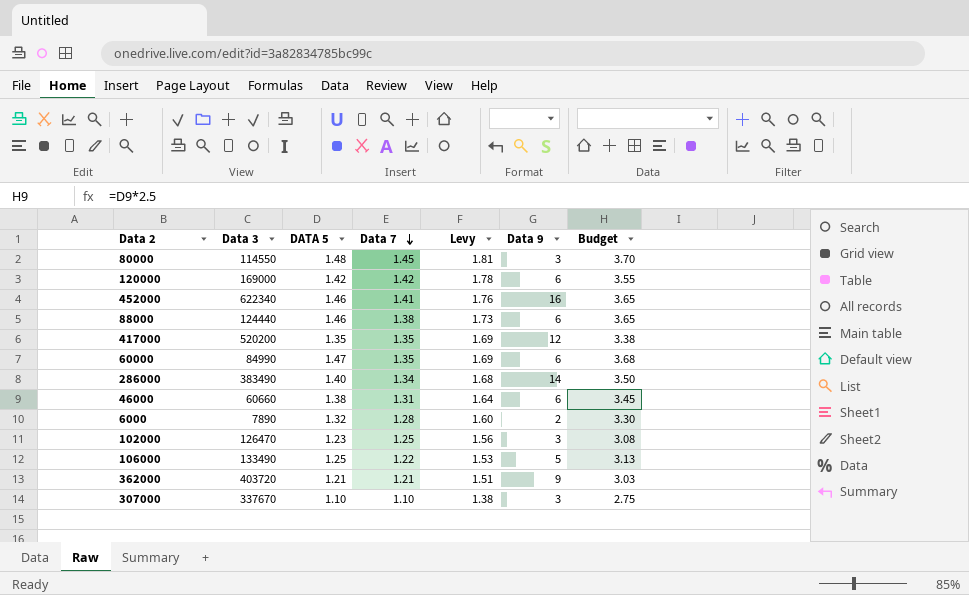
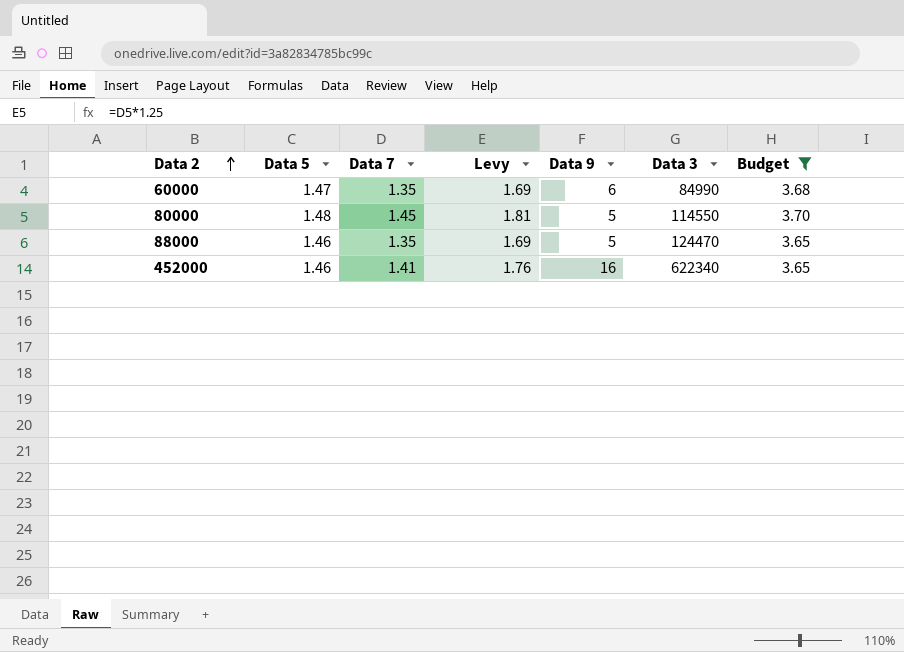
filter: none -> Budget >= 3.65
row order: Data 7 descending -> Data 2 ascending
column name: DATA 5 -> Data 5
column Data 3 | position: 2 -> 6
80000 | Data 9: 3 -> 5
88000 | Data 7: 1.38 -> 1.35
88000 | Levy: 1.73 -> 1.69
88000 | Data 9: 6 -> 5
88000 | Data 3: 124440 -> 124470

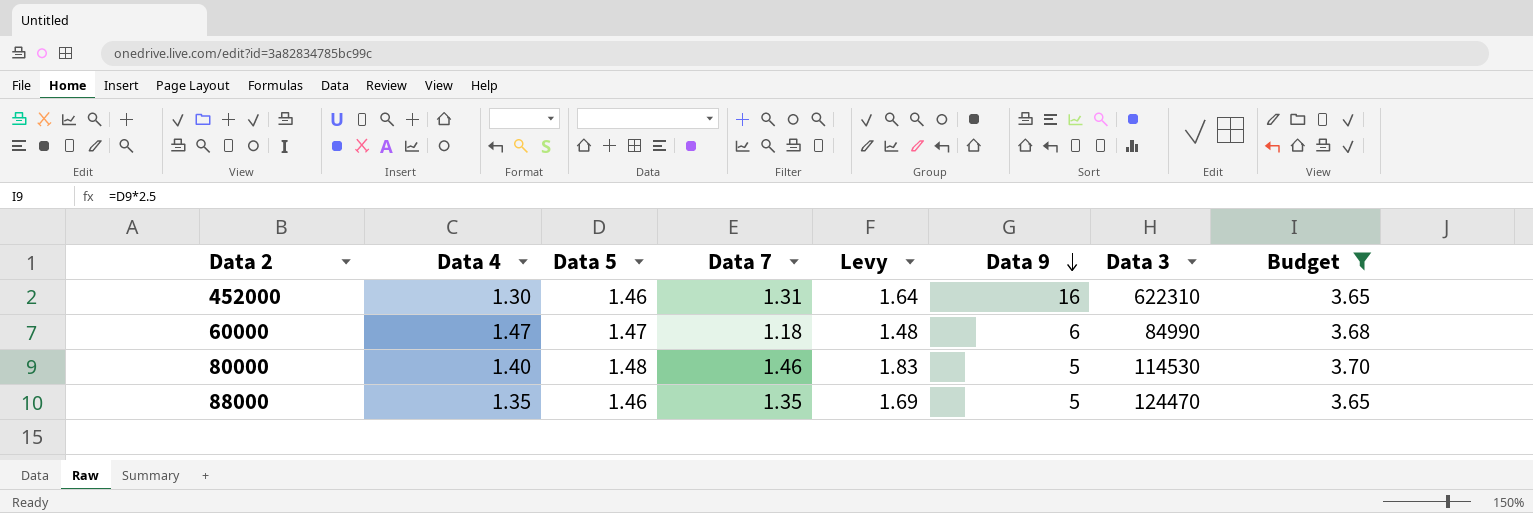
row order: Data 2 ascending -> Data 9 descending
column Data 4 | position: none -> 2
452000 | Data 7: 1.41 -> 1.31
452000 | Levy: 1.76 -> 1.64
452000 | Data 3: 622340 -> 622310
60000 | Data 7: 1.35 -> 1.18
60000 | Levy: 1.69 -> 1.48
80000 | Data 7: 1.45 -> 1.46
80000 | Levy: 1.81 -> 1.83
80000 | Data 3: 114550 -> 114530

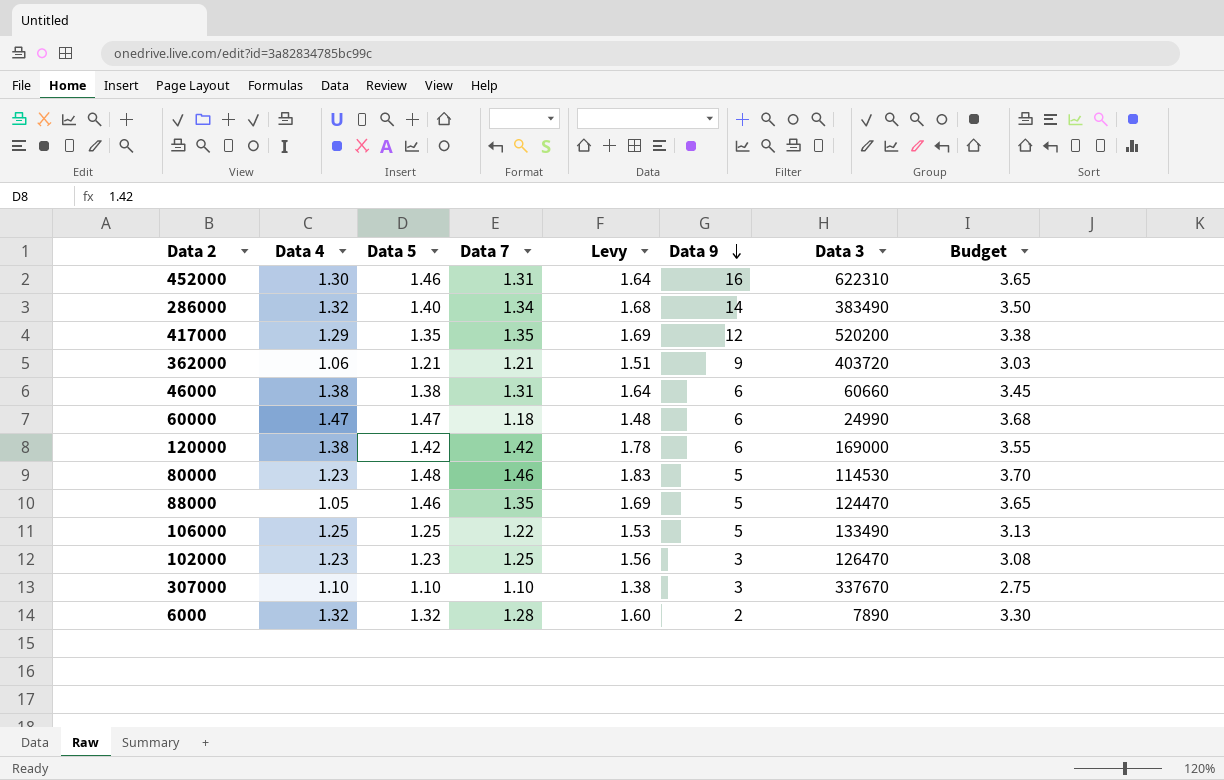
filter: Budget >= 3.65 -> none
60000 | Data 3: 84990 -> 24990
80000 | Data 4: 1.40 -> 1.23
88000 | Data 4: 1.35 -> 1.05

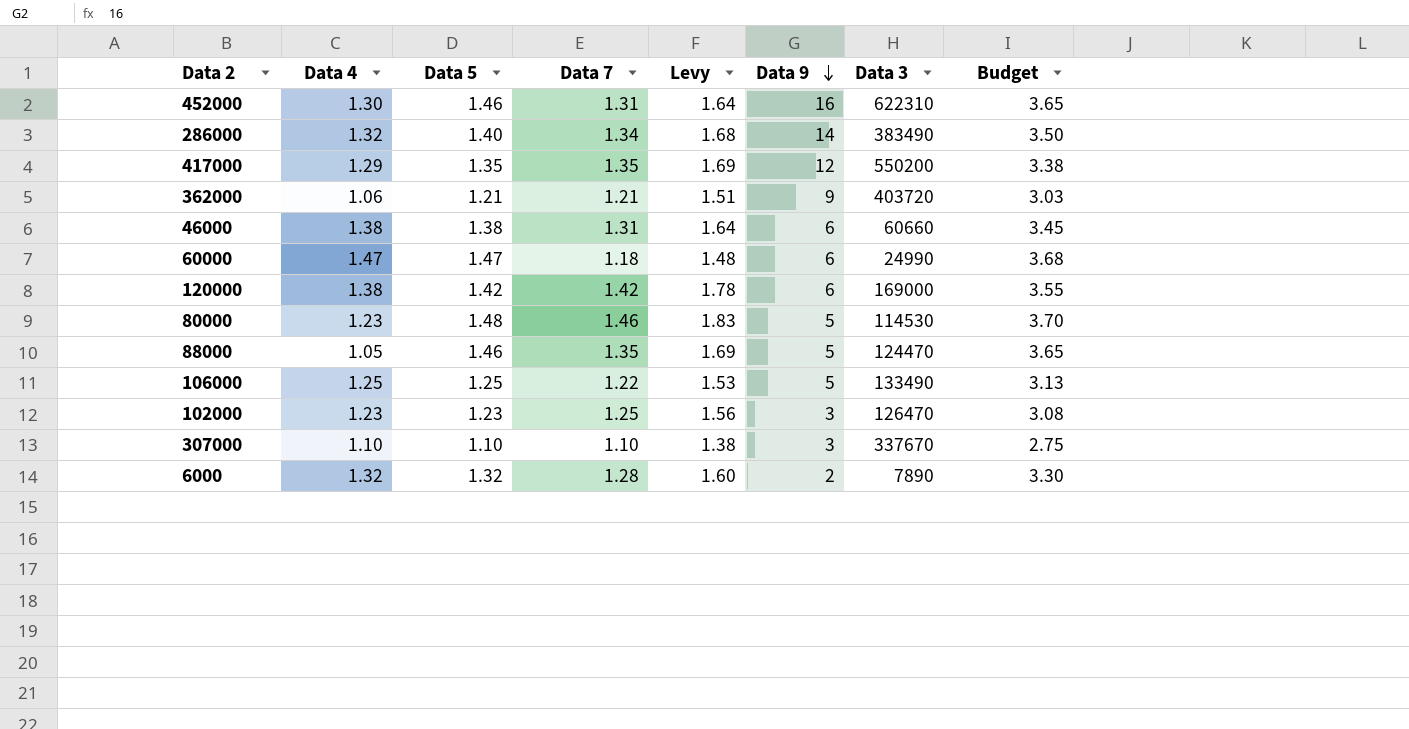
417000 | Data 3: 520200 -> 550200

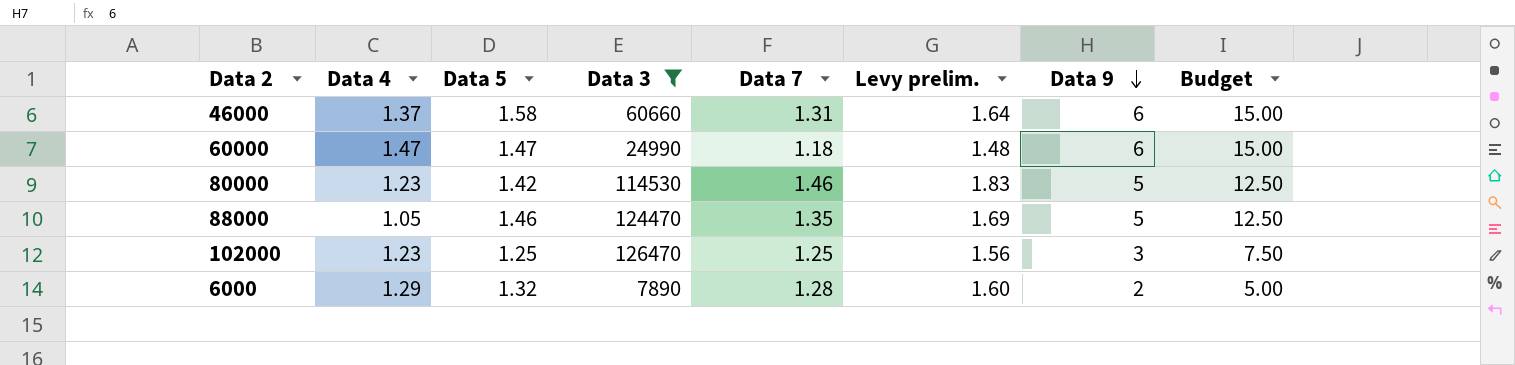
filter: none -> Data 3 <= 126470
column Data 3 | position: 7 -> 4
column name: Levy -> Levy prelim.
column Budget | formula: [Data 5] * 2.5 -> [Data 9] * 2.5
46000 | Data 4: 1.38 -> 1.37
46000 | Data 5: 1.38 -> 1.58
80000 | Data 5: 1.48 -> 1.42
102000 | Data 5: 1.23 -> 1.25
6000 | Data 4: 1.32 -> 1.29

